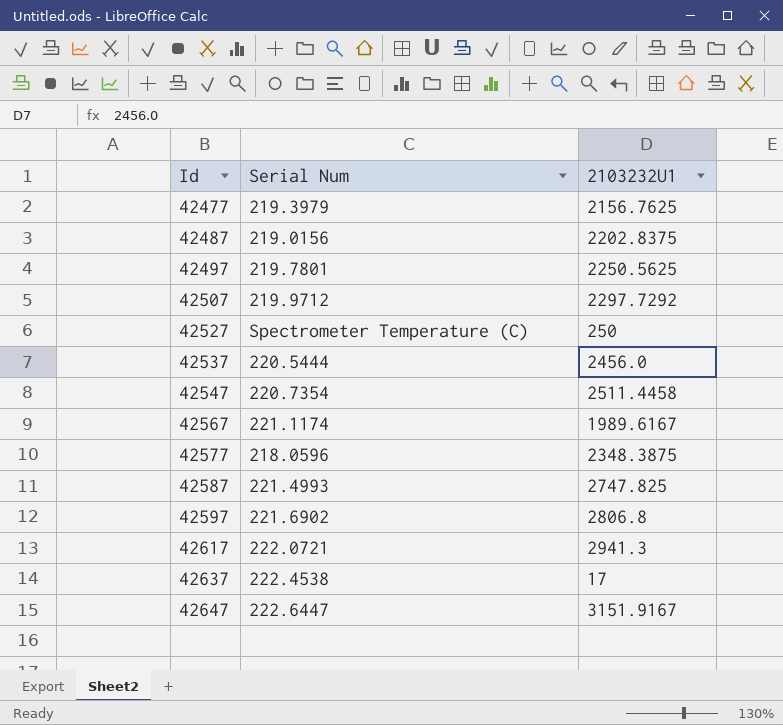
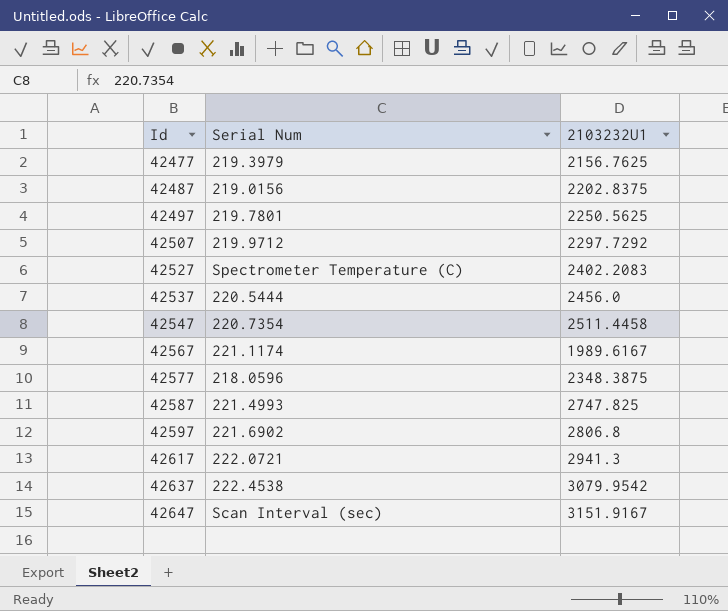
42527 | 2103232U1: 250 -> 2402.2083
42637 | 2103232U1: 17 -> 3079.9542
42647 | Serial Num: 222.6447 -> Scan Interval (sec)

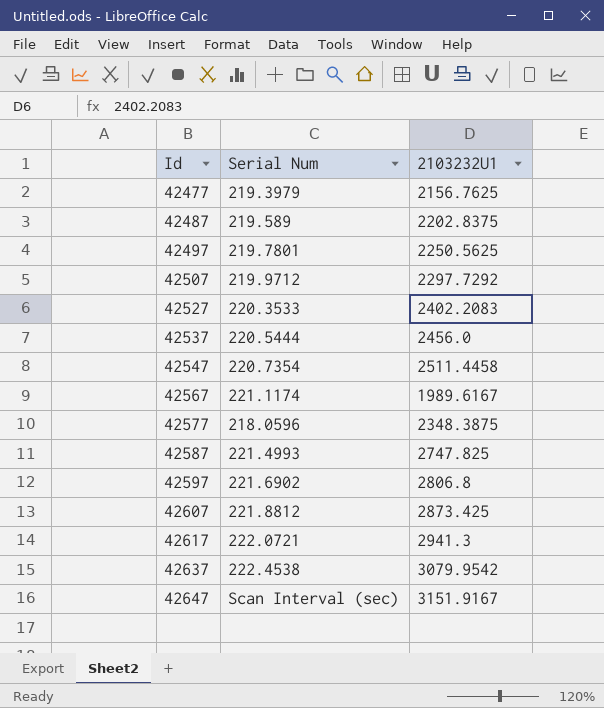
42487 | Serial Num: 219.0156 -> 219.589
42527 | Serial Num: Spectrometer Temperature (C) -> 220.3533
row 42607: none -> 221.8812 | 2873.425

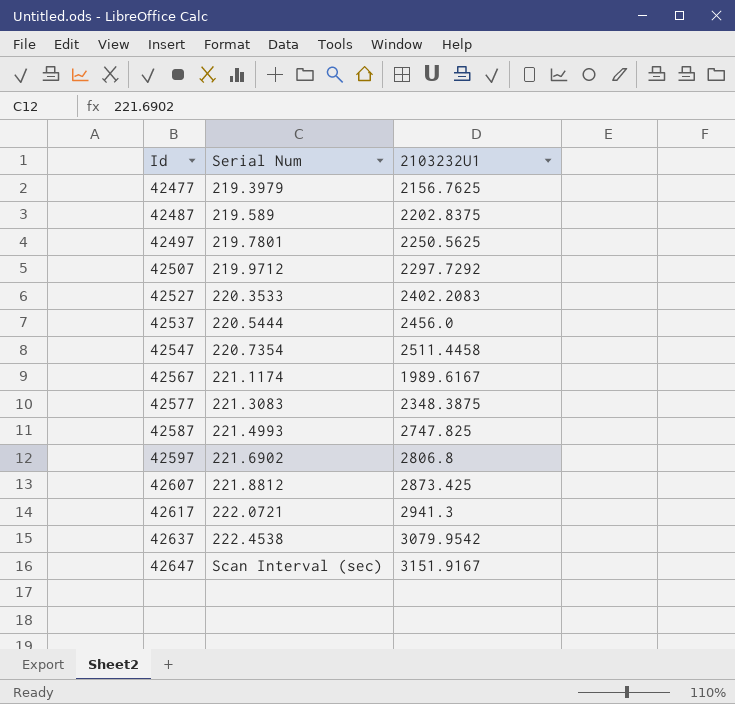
42577 | Serial Num: 218.0596 -> 221.3083

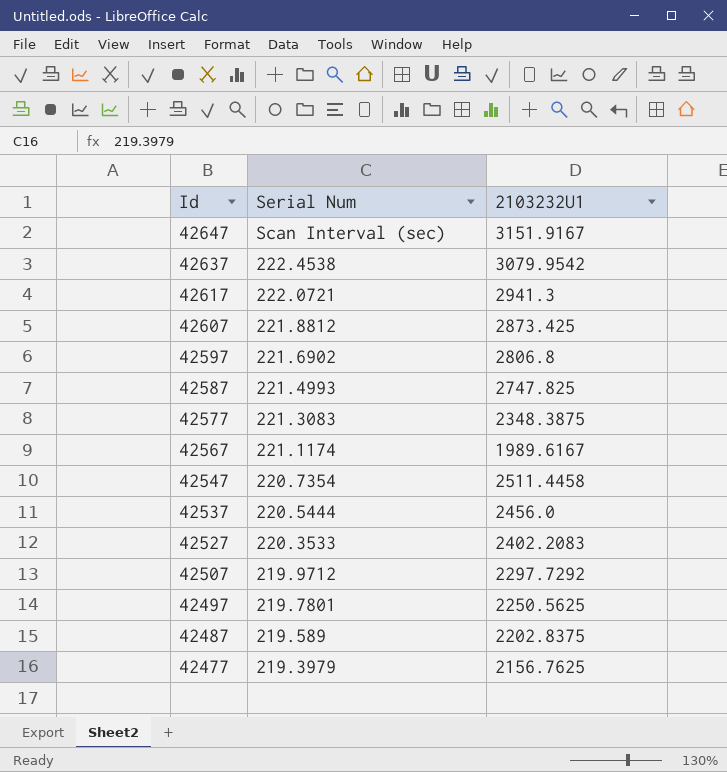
row order: Id ascending -> Id descending

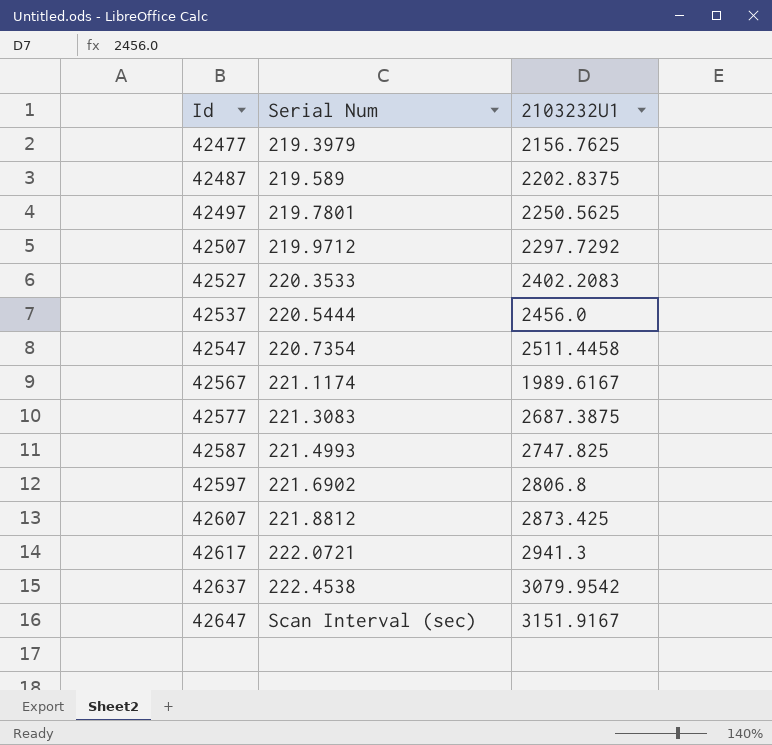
row order: Id descending -> Id ascending
42577 | 2103232U1: 2348.3875 -> 2687.3875

